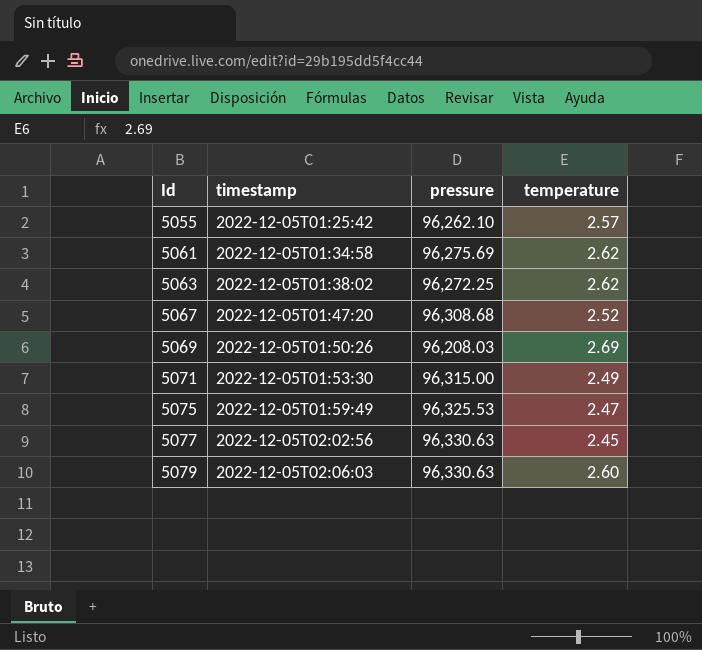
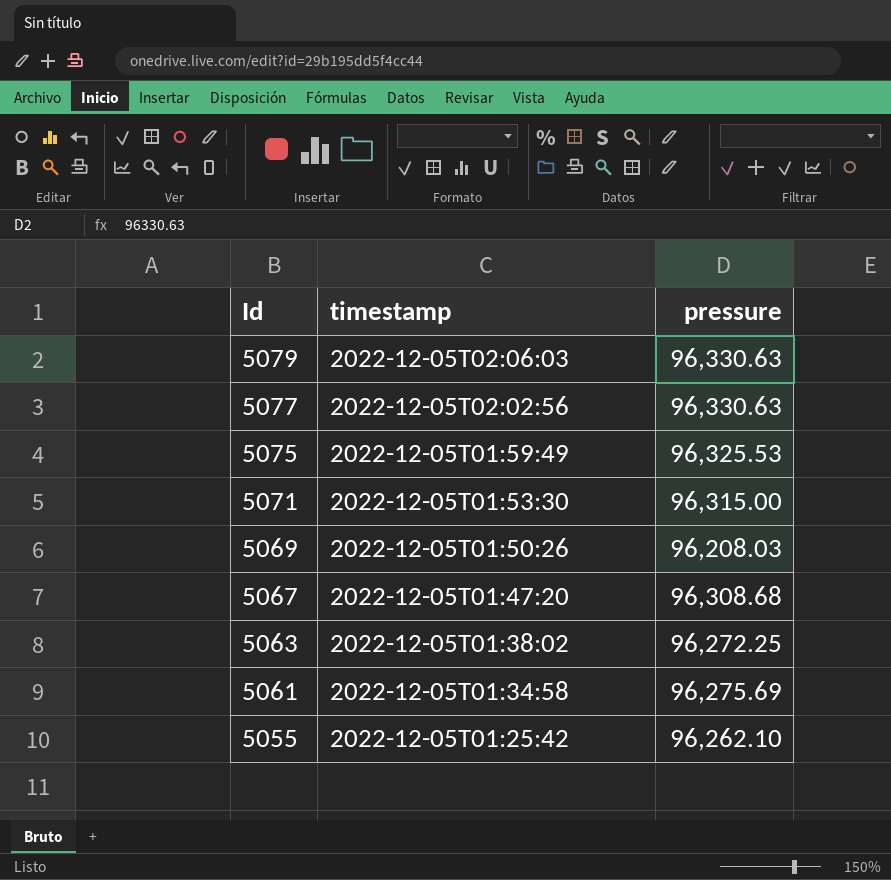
row order: Id ascending -> Id descending
column temperature | position: 4 -> none

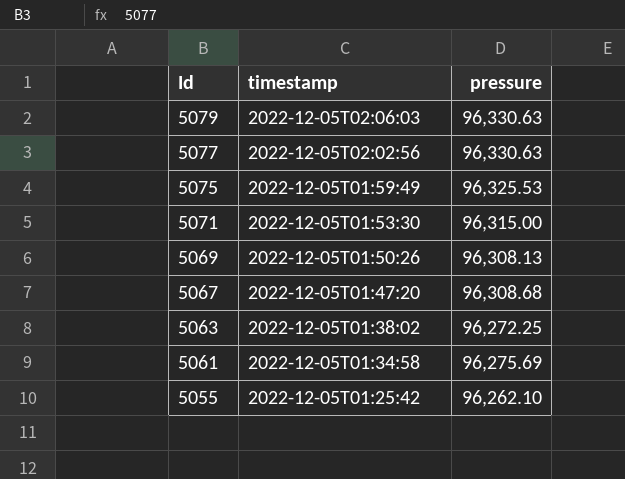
5069 | pressure: 96,208.03 -> 96,308.13

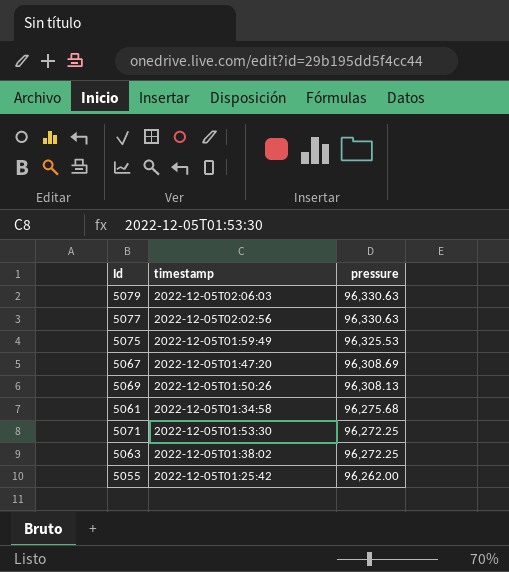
row order: Id descending -> pressure descending
5067 | pressure: 96,308.68 -> 96,308.69
5061 | pressure: 96,275.69 -> 96,275.68
5071 | pressure: 96,315.00 -> 96,272.25
5055 | pressure: 96,262.10 -> 96,262.00

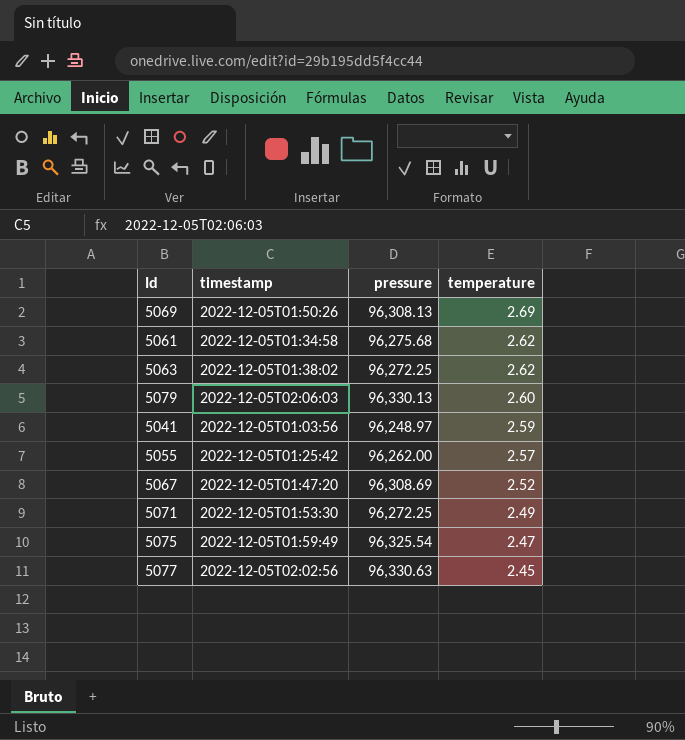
row order: pressure descending -> temperature descending
column temperature | position: none -> 4
5079 | pressure: 96,330.63 -> 96,330.13
row 5041: none -> 2022-12-05T01:03:56 | 96,248.97 | 2.59
5075 | pressure: 96,325.53 -> 96,325.54

